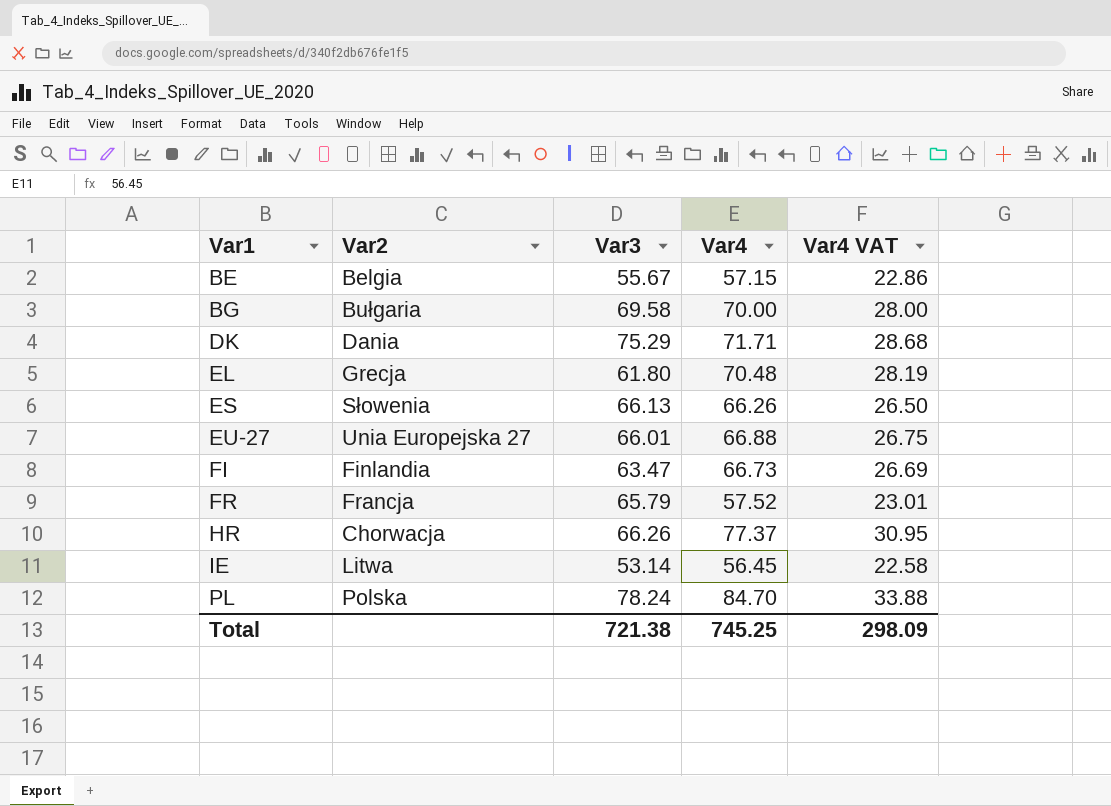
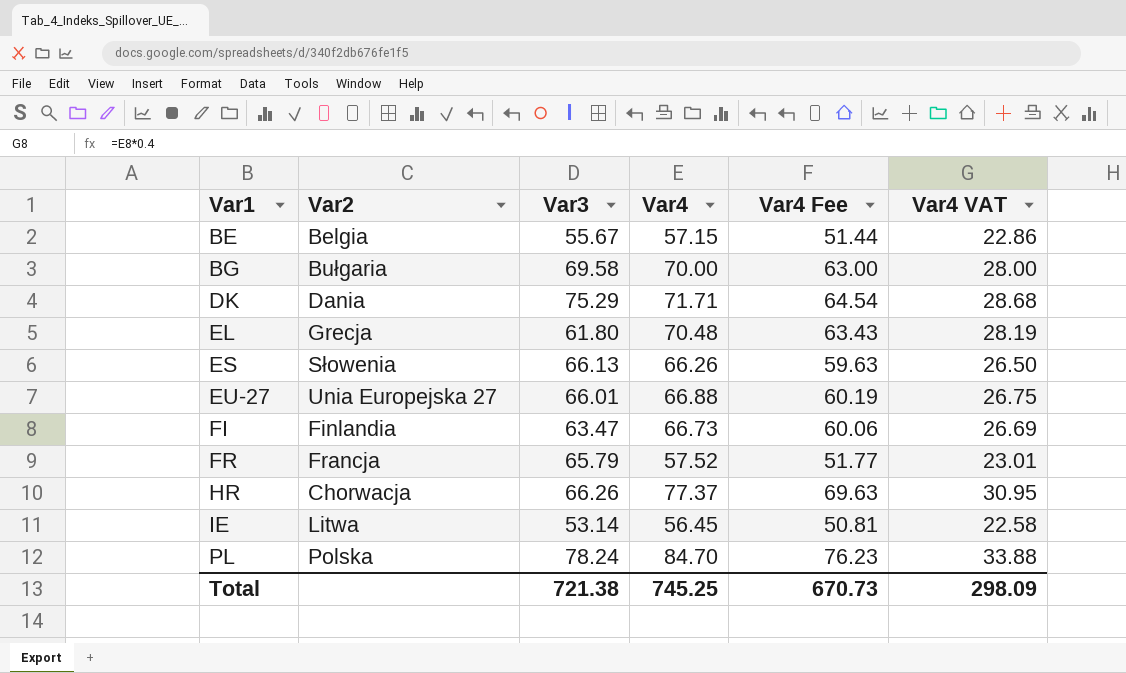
column Var4 Fee | formula: none -> [Var4] * 0.9

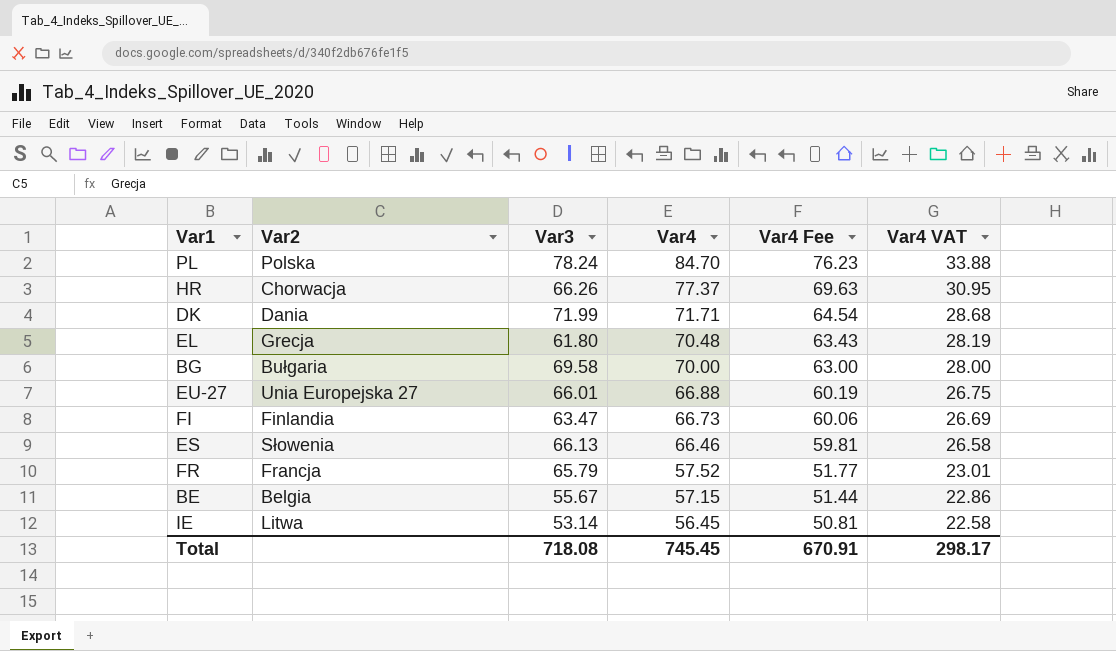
row order: Var1 ascending -> Var4 descending
DK | Var3: 75.29 -> 71.99
ES | Var4: 66.26 -> 66.46
ES | Var4 Fee: 59.63 -> 59.81
ES | Var4 VAT: 26.50 -> 26.58
Total | Var3: 721.38 -> 718.08
Total | Var4: 745.25 -> 745.45
Total | Var4 Fee: 670.73 -> 670.91
Total | Var4 VAT: 298.09 -> 298.17

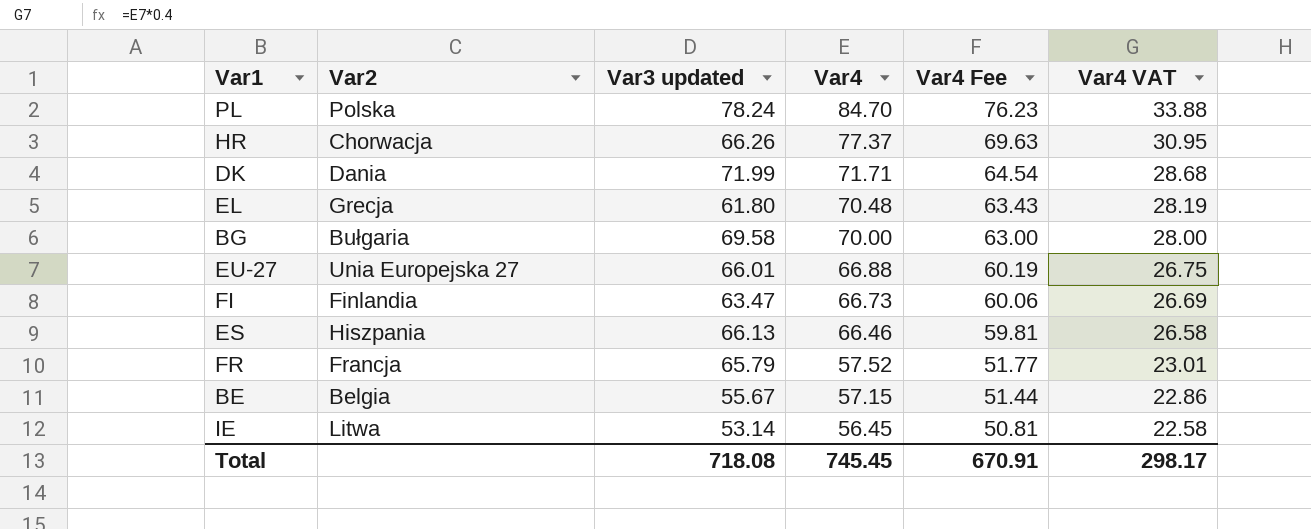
column name: Var3 -> Var3 updated
ES | Var2: Słowenia -> Hiszpania

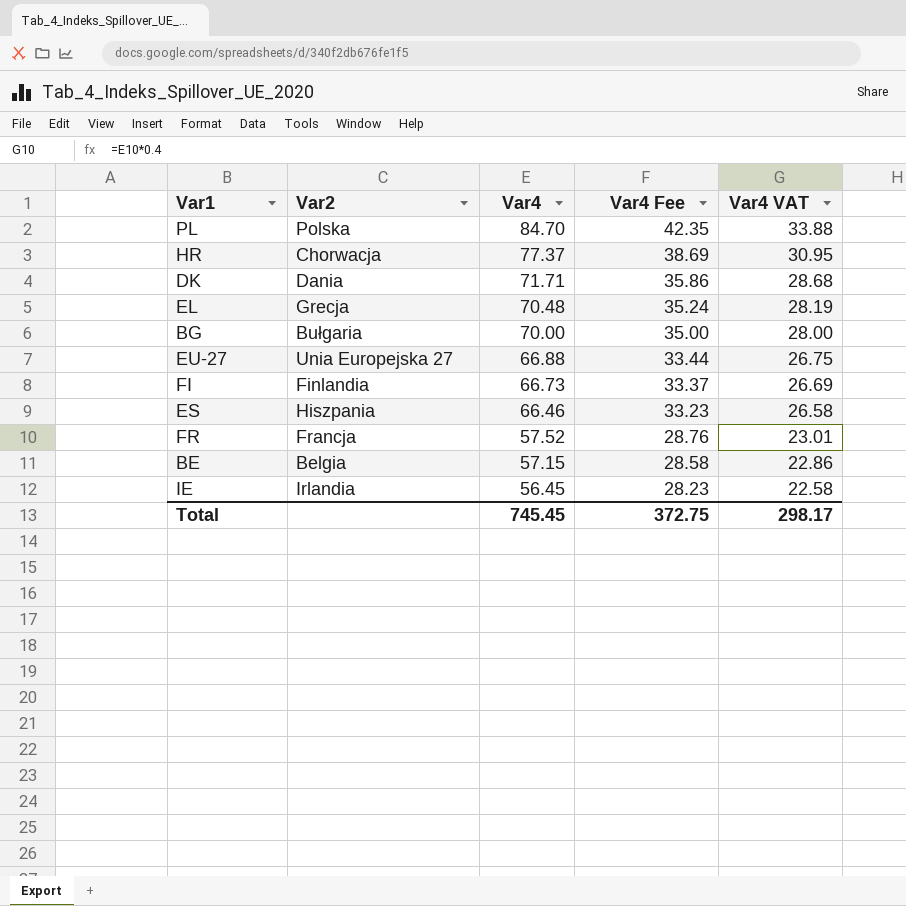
column Var3 updated | position: 3 -> none
column Var4 Fee | formula: [Var4] * 0.9 -> [Var4] * 0.5
IE | Var2: Litwa -> Irlandia
Total | Var4 Fee: 670.91 -> 372.75

